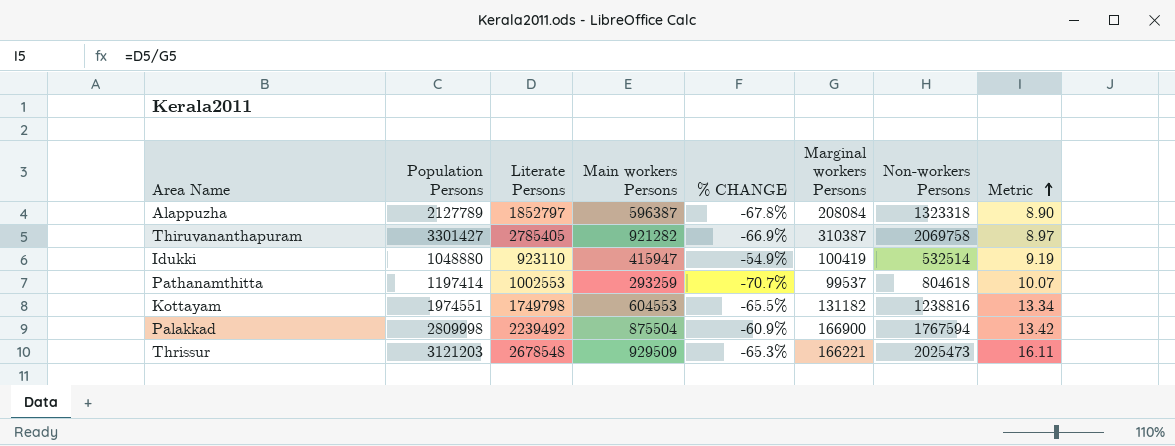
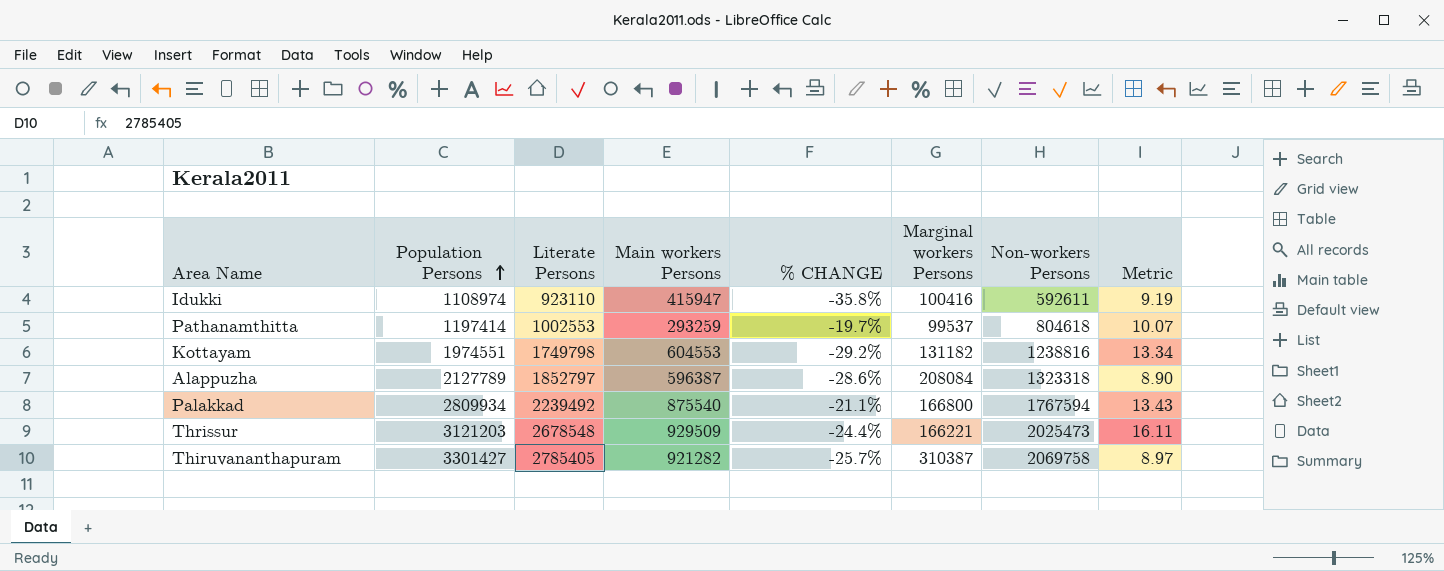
row order: Metric ascending -> Population Persons ascending
column % CHANGE | formula: ([Main workers Persons] - [Literate Persons]) / [Literate Persons] -> ([Non-workers Persons] - [Literate Persons]) / [Literate Persons]
Idukki | Population Persons: 1048880 -> 1108974
Idukki | Marginal workers Persons: 100419 -> 100416
Idukki | Non-workers Persons: 532514 -> 592611
Palakkad | Population Persons: 2809998 -> 2809934
Palakkad | Main workers Persons: 875504 -> 875540
Palakkad | Marginal workers Persons: 166900 -> 166800
Palakkad | Metric: 13.42 -> 13.43

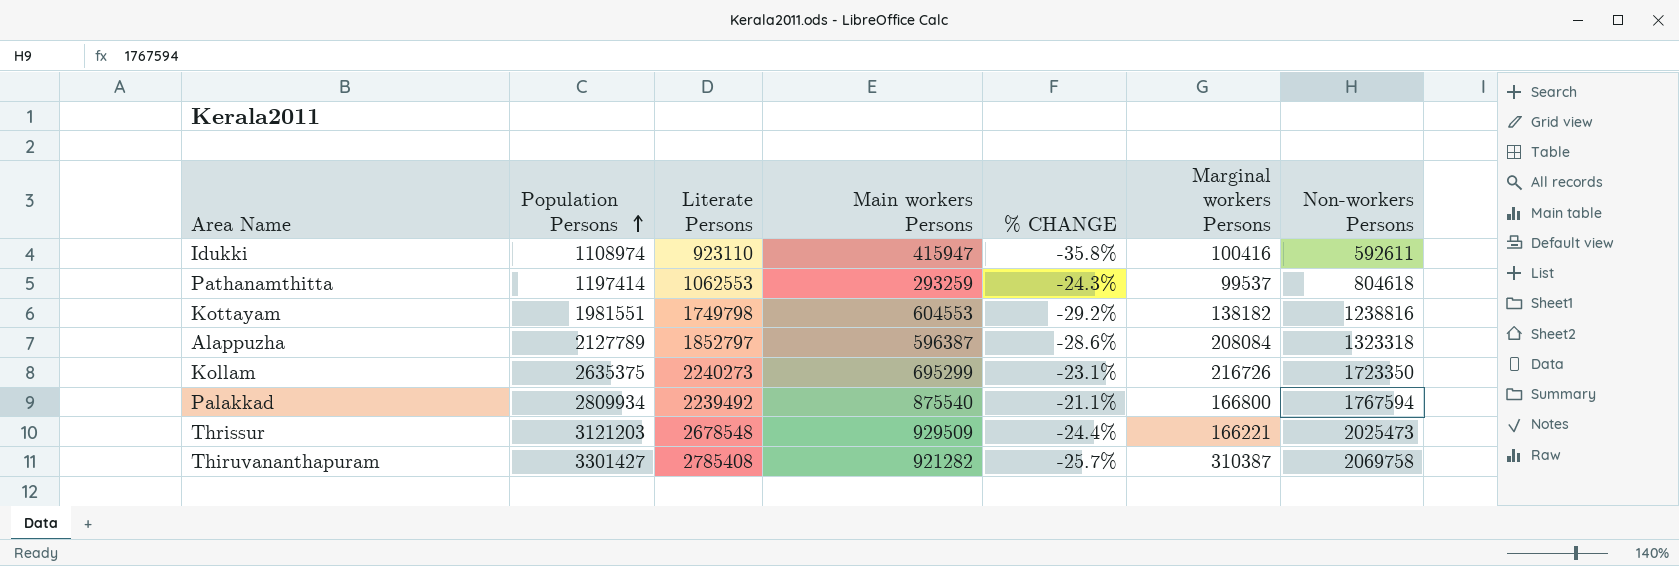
column Metric | formula: [Literate Persons] / [Marginal workers Persons] -> none
Pathanamthitta | Literate Persons: 1002553 -> 1062553
Pathanamthitta | % CHANGE: -19.7% -> -24.3%
Kottayam | Population Persons: 1974551 -> 1981551
Kottayam | Marginal workers Persons: 131182 -> 138182
row Kollam: none -> 2635375 | 2240273 | 695299 | -23.1% | 216726 | 1723350
Thiruvananthapuram | Literate Persons: 2785405 -> 2785408

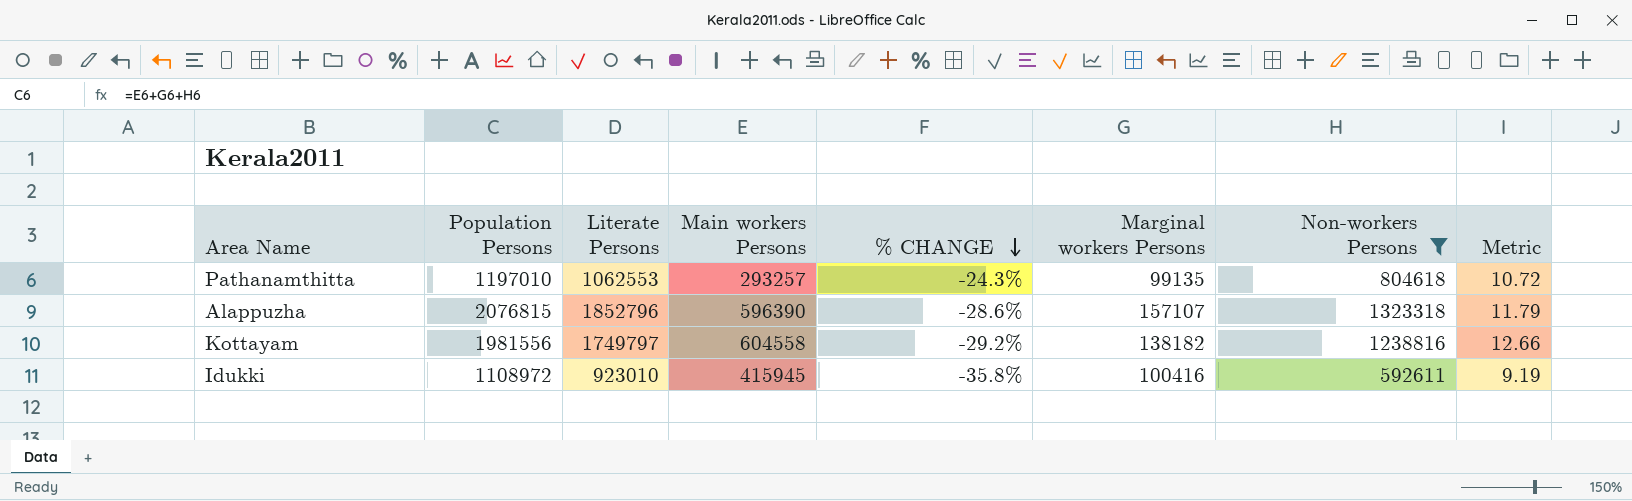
filter: none -> Non-workers Persons <= 1323318
row order: Population Persons ascending -> % CHANGE descending
column Metric | formula: none -> [Literate Persons] / [Marginal workers Persons]
Pathanamthitta | Population Persons: 1197414 -> 1197010
Pathanamthitta | Main workers Persons: 293259 -> 293257
Pathanamthitta | Marginal workers Persons: 99537 -> 99135
Alappuzha | Population Persons: 2127789 -> 2076815
Alappuzha | Literate Persons: 1852797 -> 1852796
Alappuzha | Main workers Persons: 596387 -> 596390
Alappuzha | Marginal workers Persons: 208084 -> 157107
Kottayam | Population Persons: 1981551 -> 1981556
Kottayam | Literate Persons: 1749798 -> 1749797
Kottayam | Main workers Persons: 604553 -> 604558
Idukki | Population Persons: 1108974 -> 1108972
Idukki | Literate Persons: 923110 -> 923010
Idukki | Main workers Persons: 415947 -> 415945

